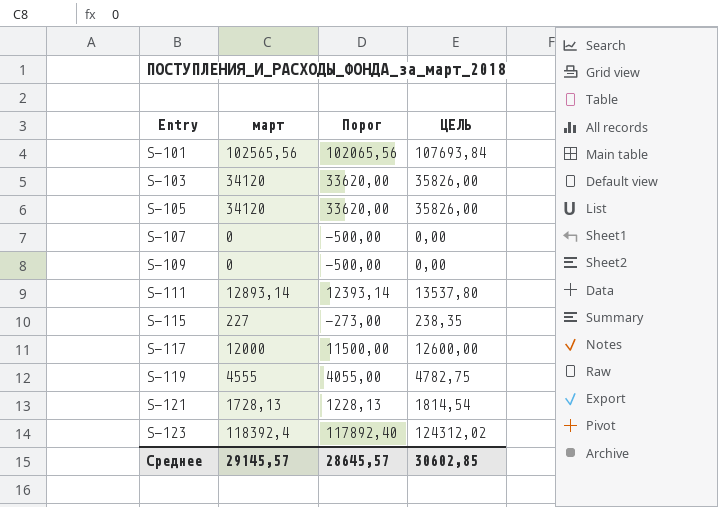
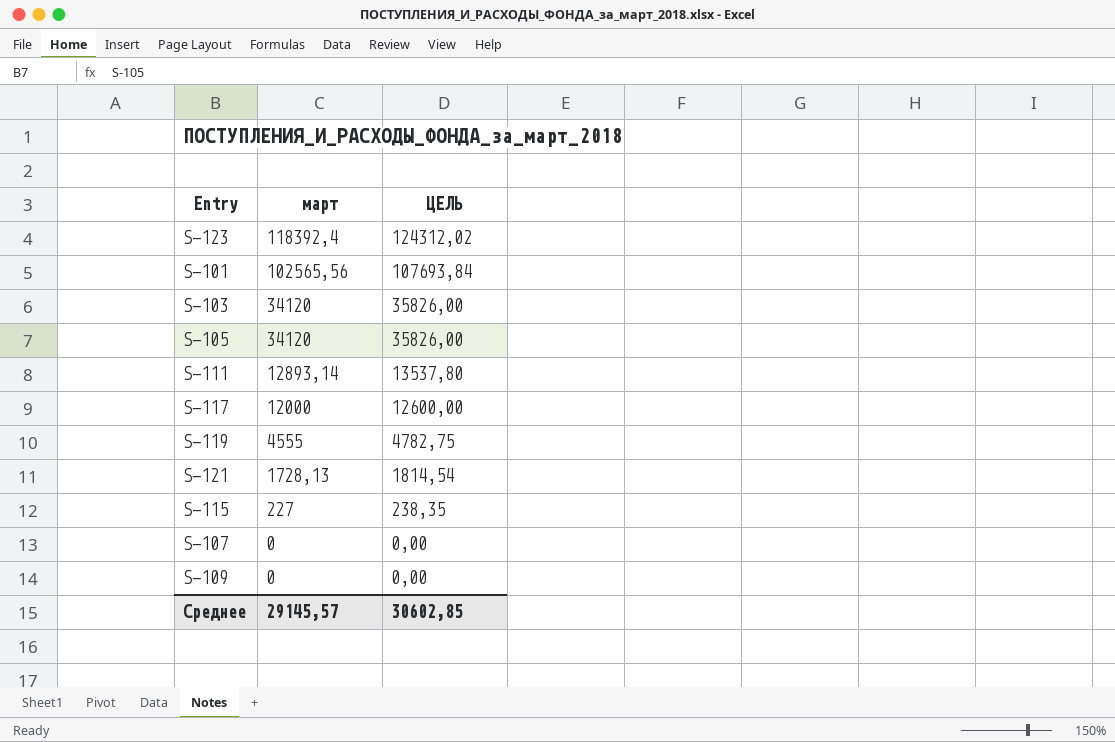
row order: Entry ascending -> март descending
column Порог | formula: [март] - 500 -> none

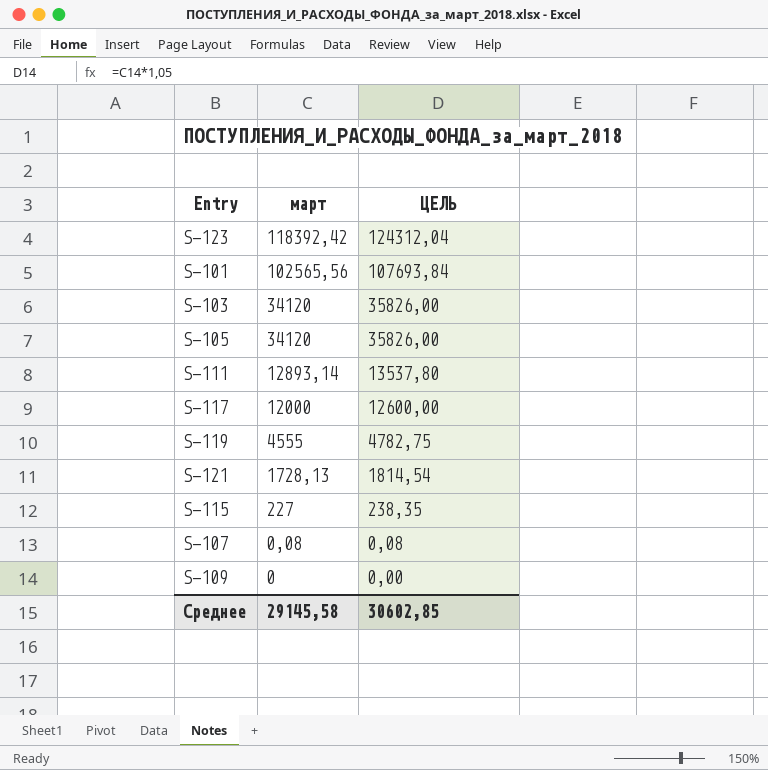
S-123 | март: 118392,4 -> 118392,42
S-123 | ЦЕЛЬ: 124312,02 -> 124312,04
S-107 | март: 0 -> 0,08
S-107 | ЦЕЛЬ: 0,00 -> 0,08
Среднее | март: 29145,57 -> 29145,58

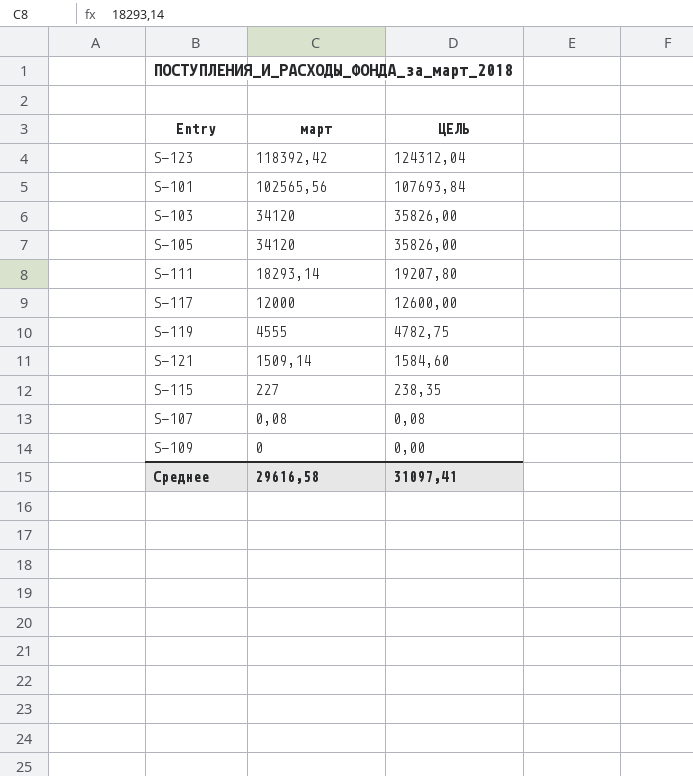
S-111 | март: 12893,14 -> 18293,14
S-111 | ЦЕЛЬ: 13537,80 -> 19207,80
S-121 | март: 1728,13 -> 1509,14
S-121 | ЦЕЛЬ: 1814,54 -> 1584,60
Среднее | март: 29145,58 -> 29616,58
Среднее | ЦЕЛЬ: 30602,85 -> 31097,41

